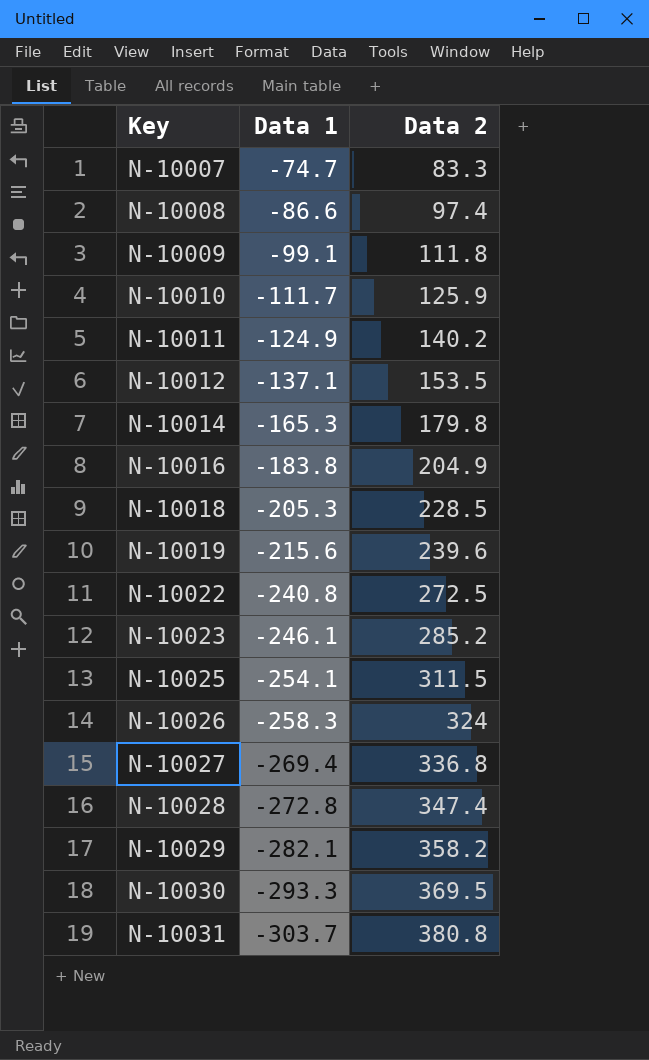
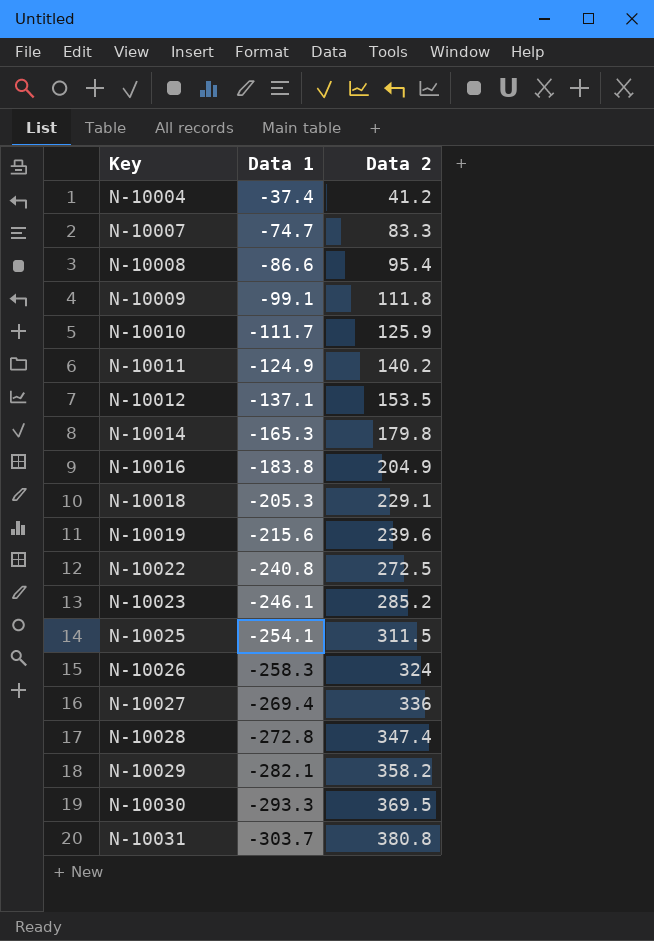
row N-10004: none -> -37.4 | 41.2
N-10008 | Data 2: 97.4 -> 95.4
N-10018 | Data 2: 228.5 -> 229.1
N-10027 | Data 2: 336.8 -> 336

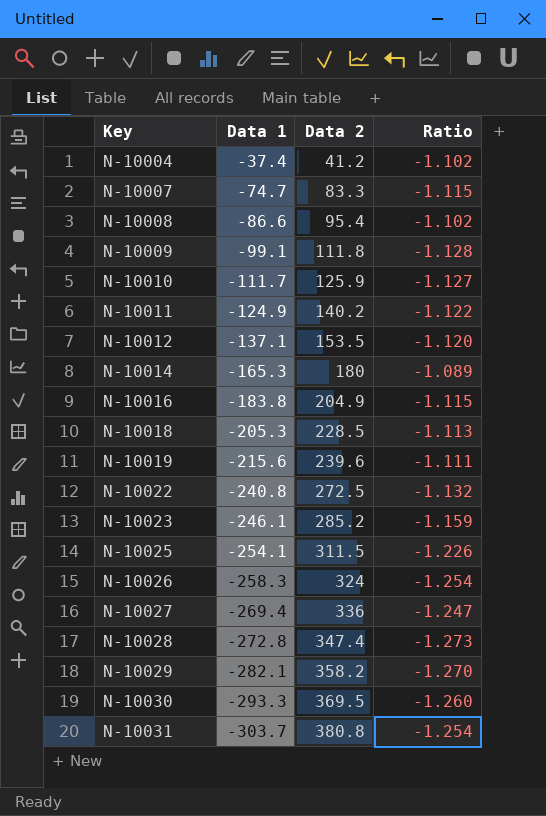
column Ratio | formula: none -> [Data 2] / [Data 1]
N-10014 | Data 2: 179.8 -> 180
N-10018 | Data 2: 229.1 -> 228.5

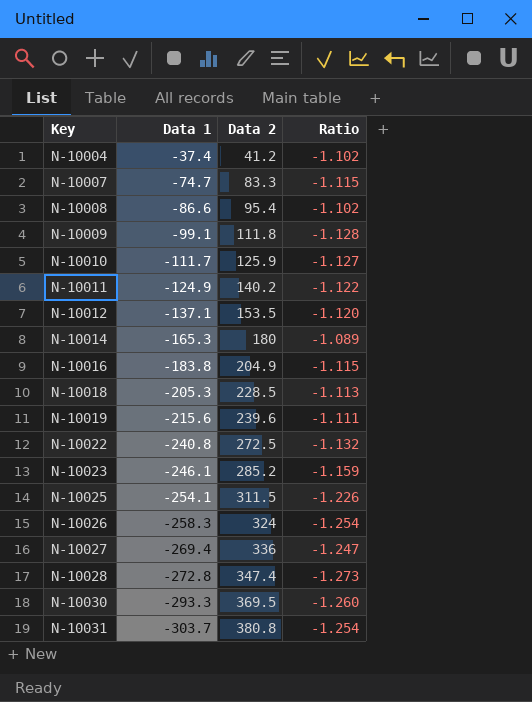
row N-10029: -282.1 | 358.2 | -1.270 -> none

